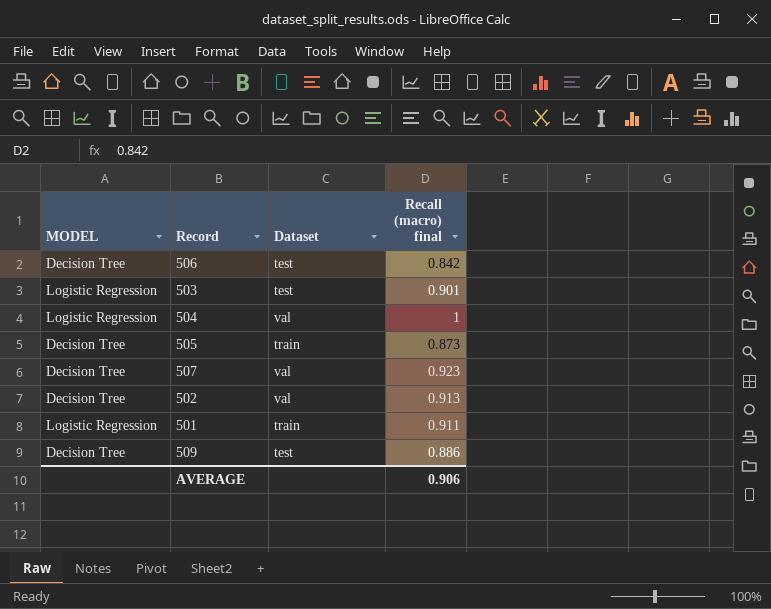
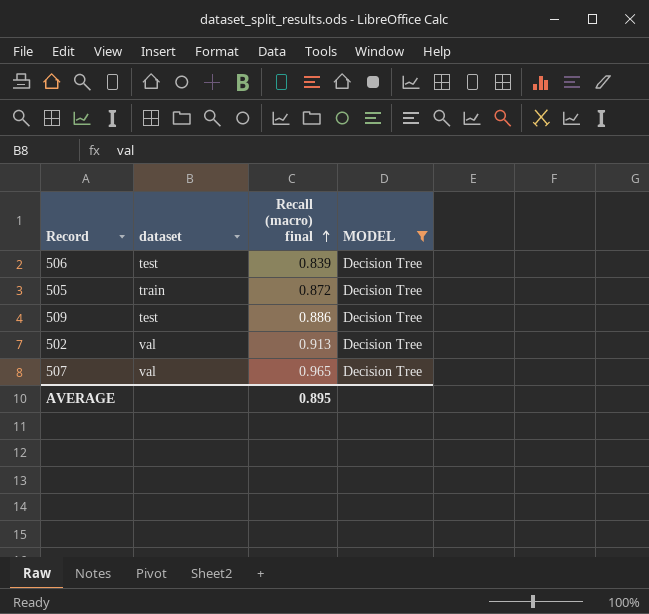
filter: none -> MODEL = Decision Tree
row order: none -> Recall (macro) final ascending
column name: Dataset -> dataset
column MODEL | position: 1 -> 4
506 | Recall (macro) final: 0.842 -> 0.839
505 | Recall (macro) final: 0.873 -> 0.872
507 | Recall (macro) final: 0.923 -> 0.965
AVERAGE | Recall (macro) final: 0.906 -> 0.895

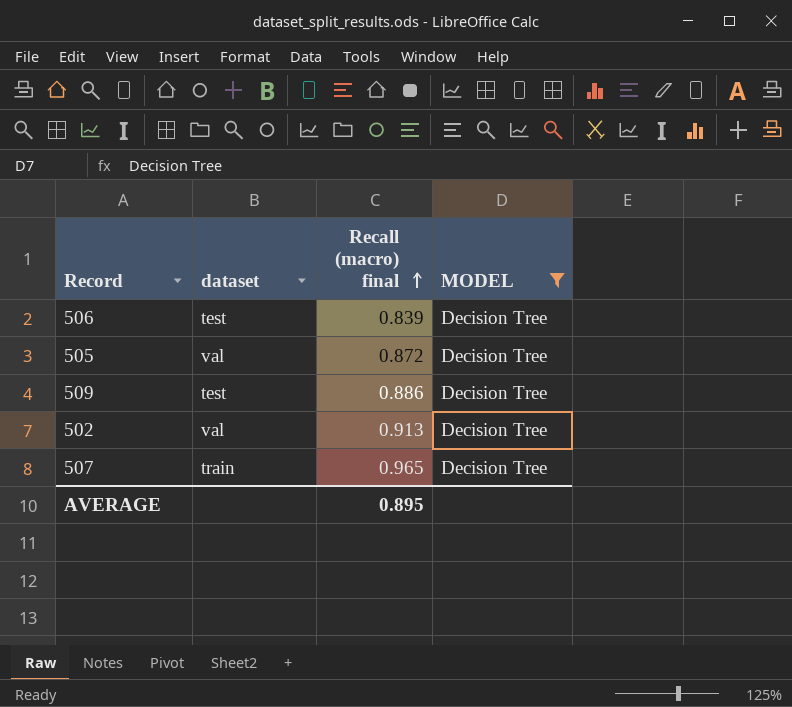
505 | dataset: train -> val
507 | dataset: val -> train

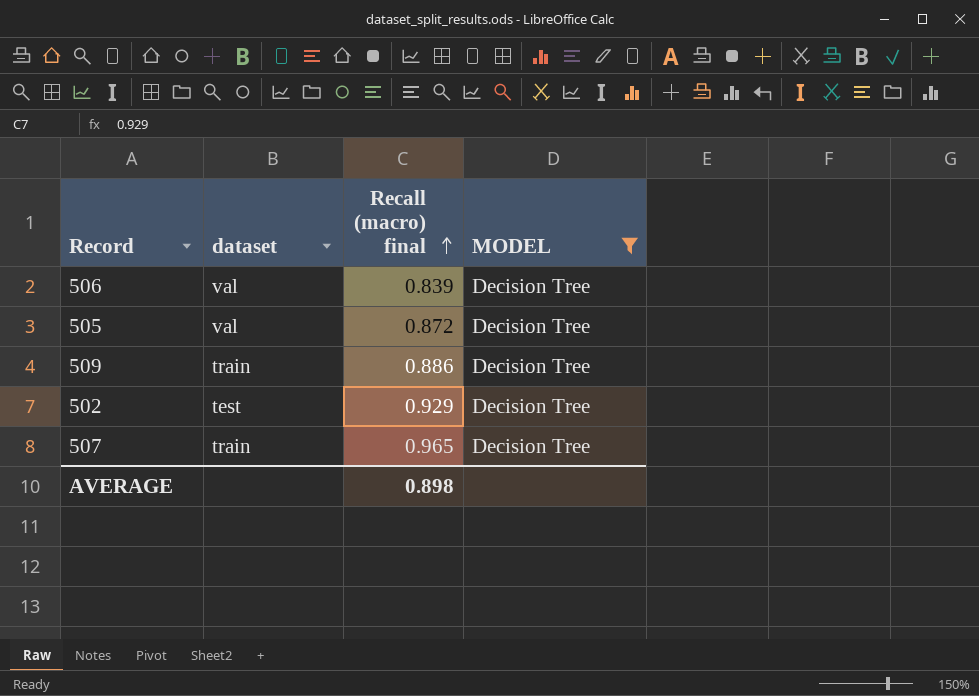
506 | dataset: test -> val
509 | dataset: test -> train
502 | dataset: val -> test
502 | Recall (macro) final: 0.913 -> 0.929
AVERAGE | Recall (macro) final: 0.895 -> 0.898

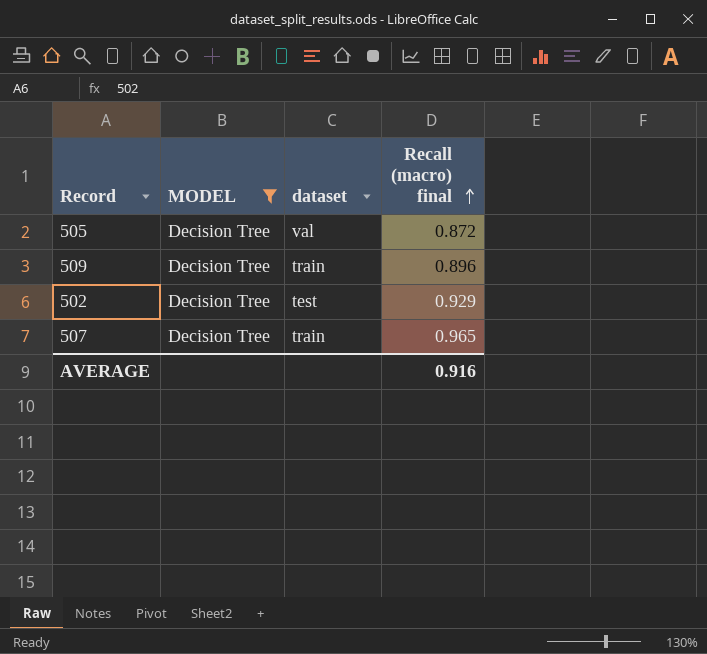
column MODEL | position: 4 -> 2
row 506: val | 0.839 | Decision Tree -> none
509 | Recall (macro) final: 0.886 -> 0.896
AVERAGE | Recall (macro) final: 0.898 -> 0.916

